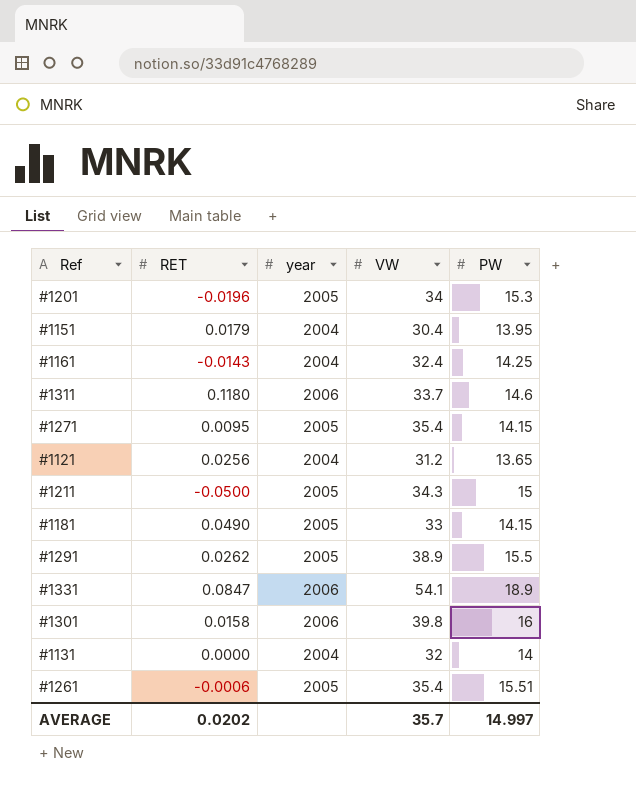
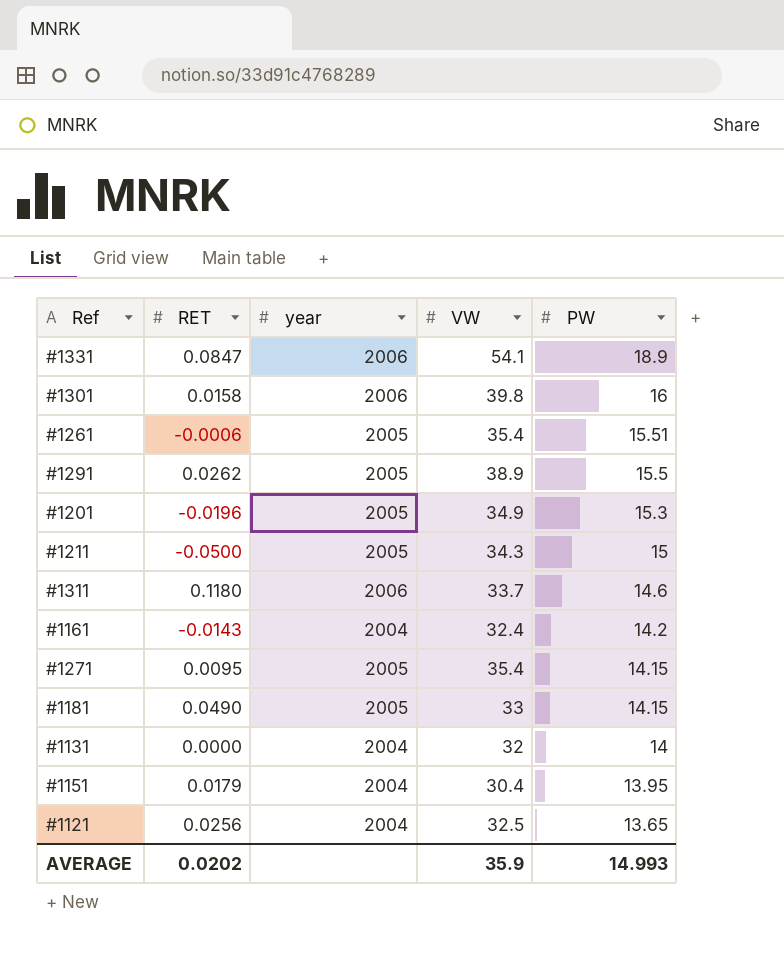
row order: none -> PW descending
#1201 | VW: 34 -> 34.9
#1161 | PW: 14.25 -> 14.2
#1121 | VW: 31.2 -> 32.5
AVERAGE | VW: 35.7 -> 35.9
AVERAGE | PW: 14.997 -> 14.993

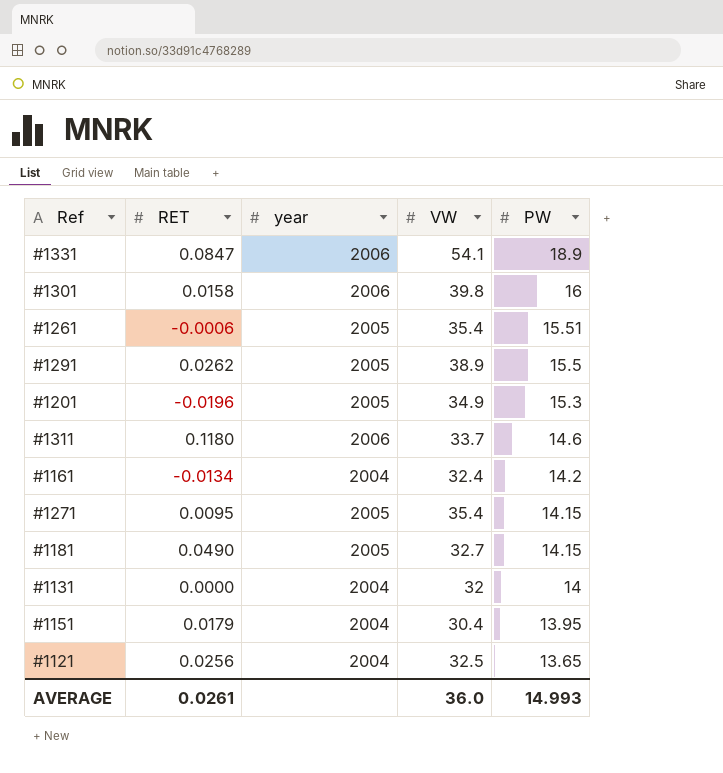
row #1211: -0.0500 | 2005 | 34.3 | 15 -> none
#1161 | RET: -0.0143 -> -0.0134
#1181 | VW: 33 -> 32.7
AVERAGE | RET: 0.0202 -> 0.0261
AVERAGE | VW: 35.9 -> 36.0

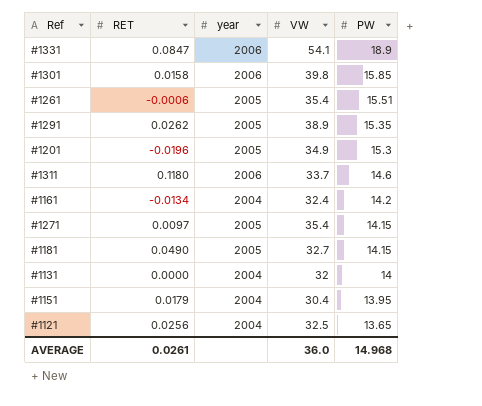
#1301 | PW: 16 -> 15.85
#1291 | PW: 15.5 -> 15.35
#1271 | RET: 0.0095 -> 0.0097
AVERAGE | PW: 14.993 -> 14.968

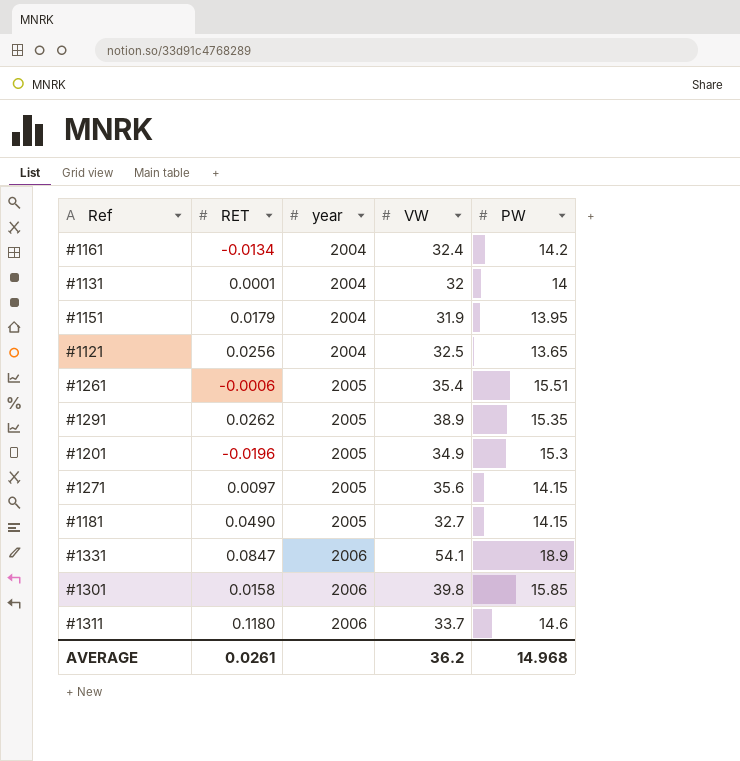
row order: PW descending -> year ascending
#1131 | RET: 0.0000 -> 0.0001
#1151 | VW: 30.4 -> 31.9
#1271 | VW: 35.4 -> 35.6
AVERAGE | VW: 36.0 -> 36.2

